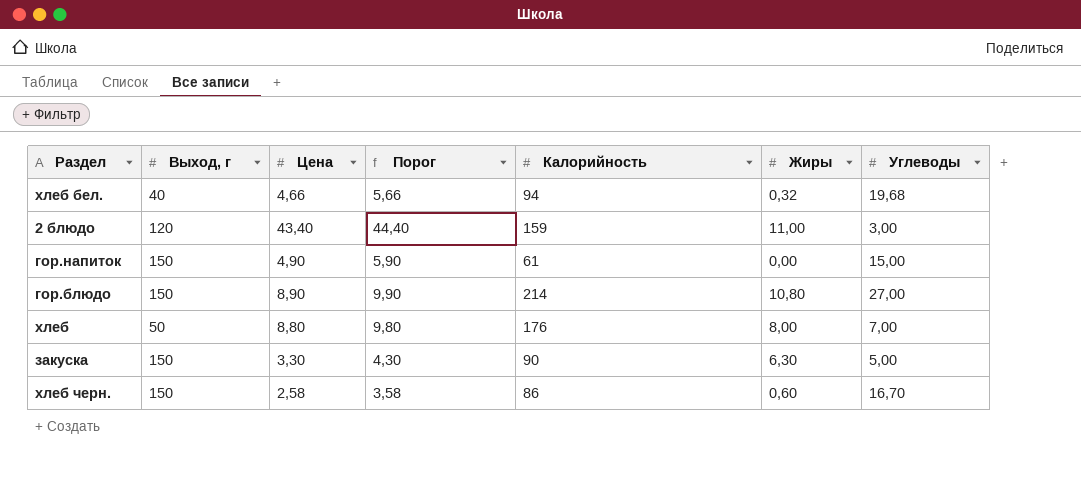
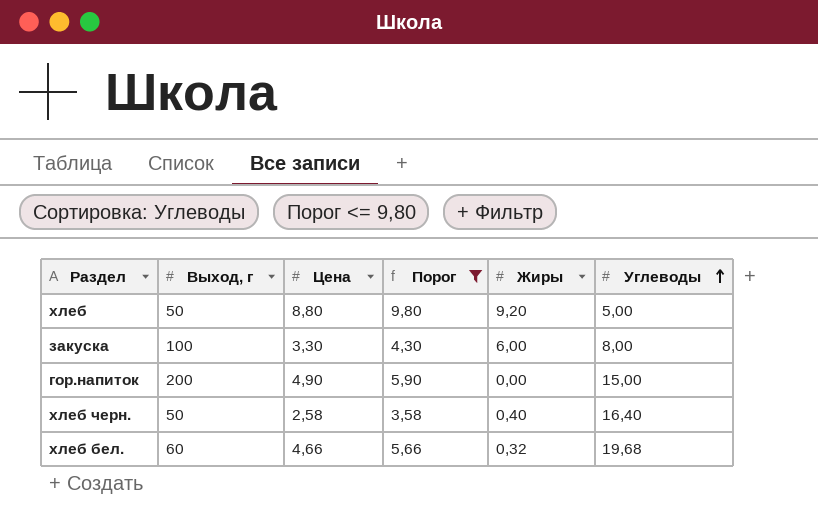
filter: none -> Порог <= 9,80
row order: none -> Углеводы ascending
column Калорийность | position: 5 -> none
хлеб | Жиры: 8,00 -> 9,20
хлеб | Углеводы: 7,00 -> 5,00
закуска | Выход, г: 150 -> 100
закуска | Жиры: 6,30 -> 6,00
закуска | Углеводы: 5,00 -> 8,00
гор.напиток | Выход, г: 150 -> 200
хлеб черн. | Выход, г: 150 -> 50
хлеб черн. | Жиры: 0,60 -> 0,40
хлеб черн. | Углеводы: 16,70 -> 16,40
хлеб бел. | Выход, г: 40 -> 60

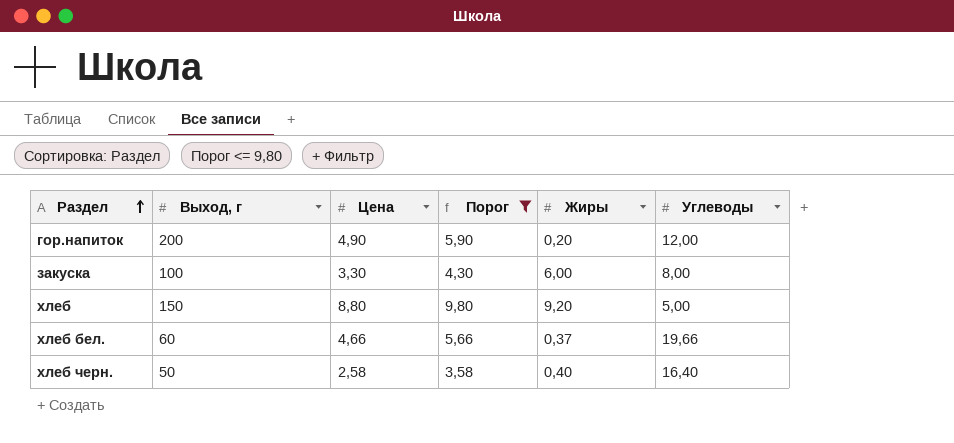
row order: Углеводы ascending -> Раздел ascending
гор.напиток | Жиры: 0,00 -> 0,20
гор.напиток | Углеводы: 15,00 -> 12,00
хлеб | Выход, г: 50 -> 150
хлеб бел. | Жиры: 0,32 -> 0,37
хлеб бел. | Углеводы: 19,68 -> 19,66

